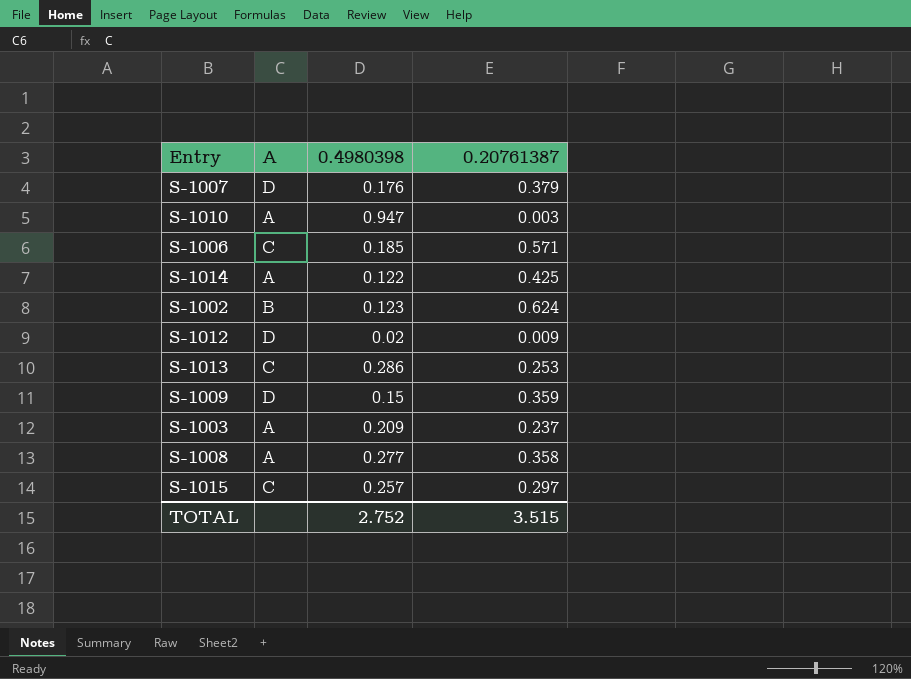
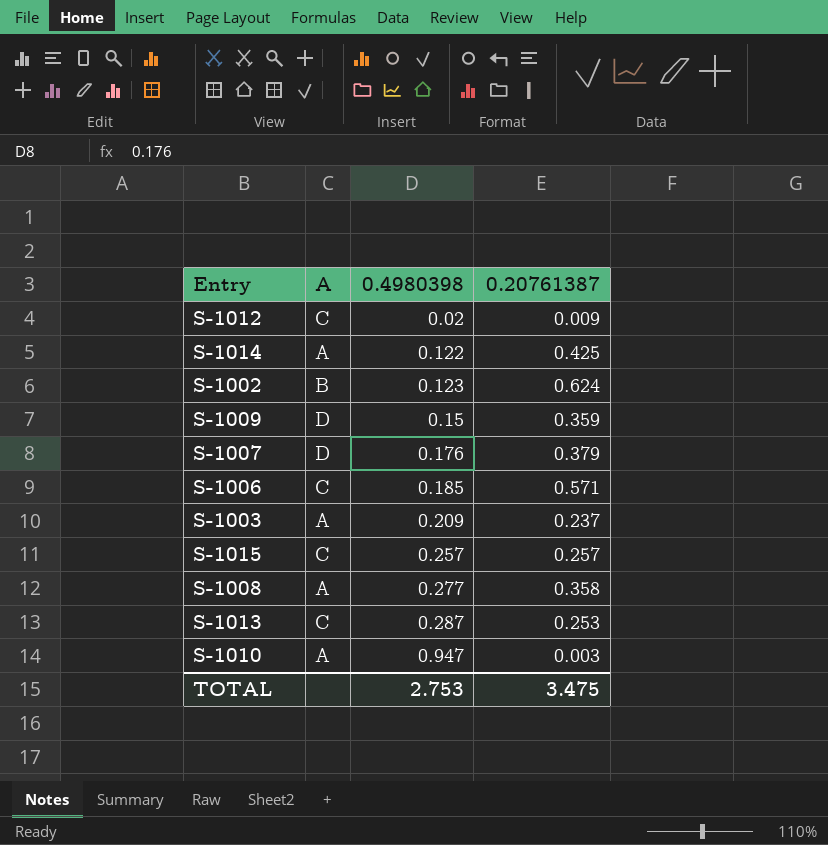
row order: none -> 0.4980398 ascending
S-1012 | A: D -> C
S-1015 | 0.20761387: 0.297 -> 0.257
S-1013 | 0.4980398: 0.286 -> 0.287
TOTAL | 0.4980398: 2.752 -> 2.753
TOTAL | 0.20761387: 3.515 -> 3.475

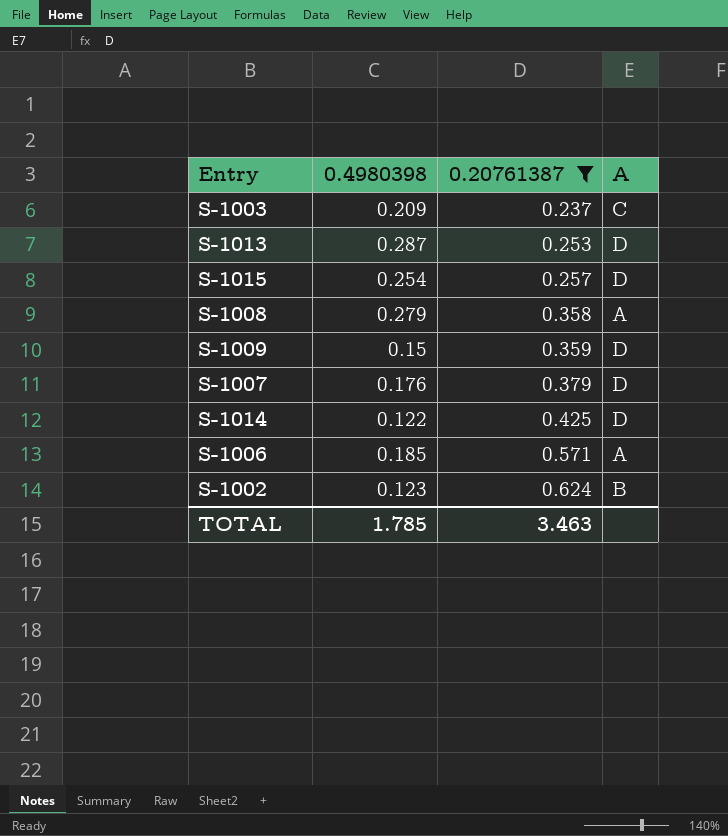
filter: none -> 0.20761387 >= 0.237
row order: 0.4980398 ascending -> 0.20761387 ascending
column A | position: 2 -> 4
S-1003 | A: A -> C
S-1013 | A: C -> D
S-1015 | 0.4980398: 0.257 -> 0.254
S-1015 | A: C -> D
S-1008 | 0.4980398: 0.277 -> 0.279
S-1014 | A: A -> D
S-1006 | A: C -> A
TOTAL | 0.4980398: 2.753 -> 1.785
TOTAL | 0.20761387: 3.475 -> 3.463

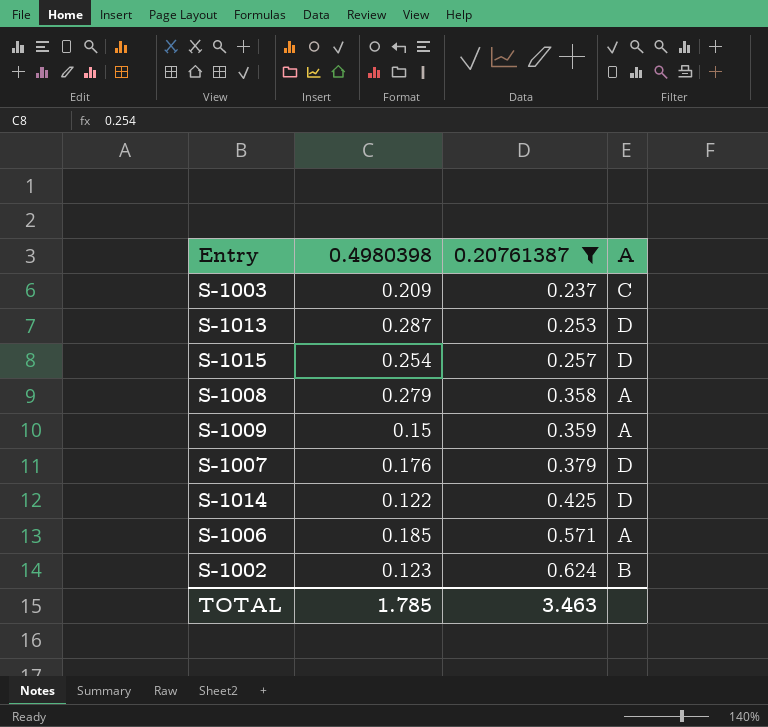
S-1009 | A: D -> A

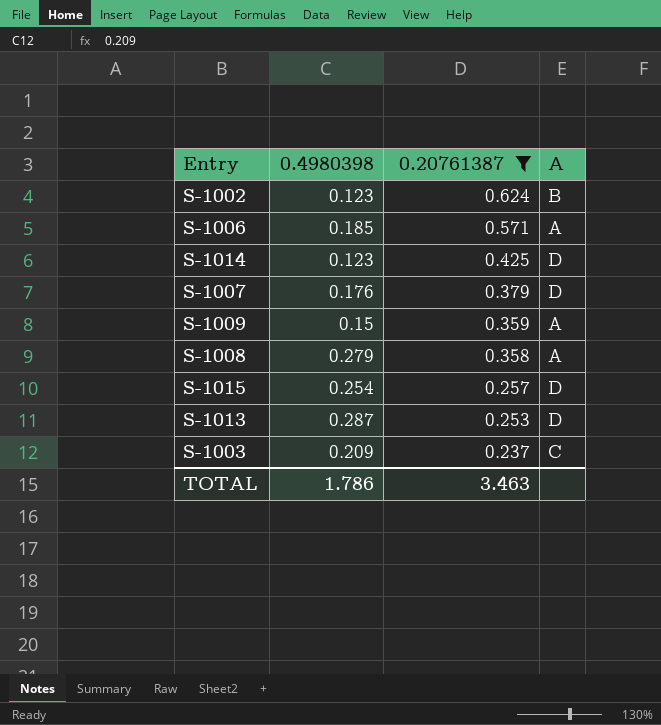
row order: 0.20761387 ascending -> 0.20761387 descending
S-1014 | 0.4980398: 0.122 -> 0.123
TOTAL | 0.4980398: 1.785 -> 1.786

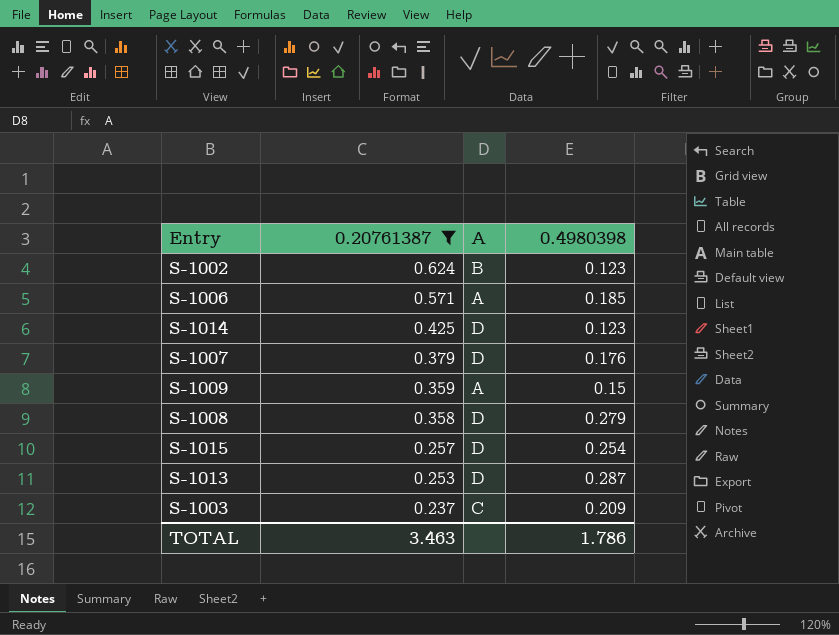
column 0.4980398 | position: 2 -> 4
S-1008 | A: A -> D

